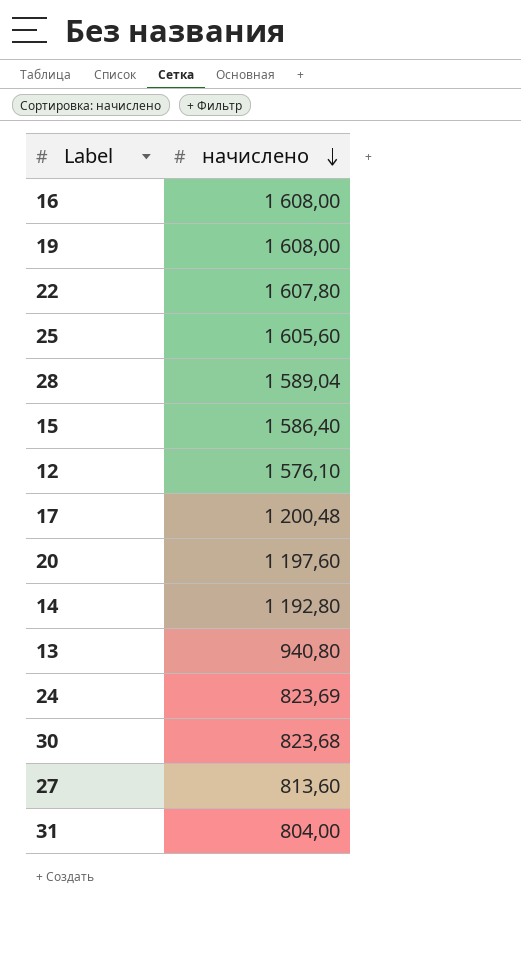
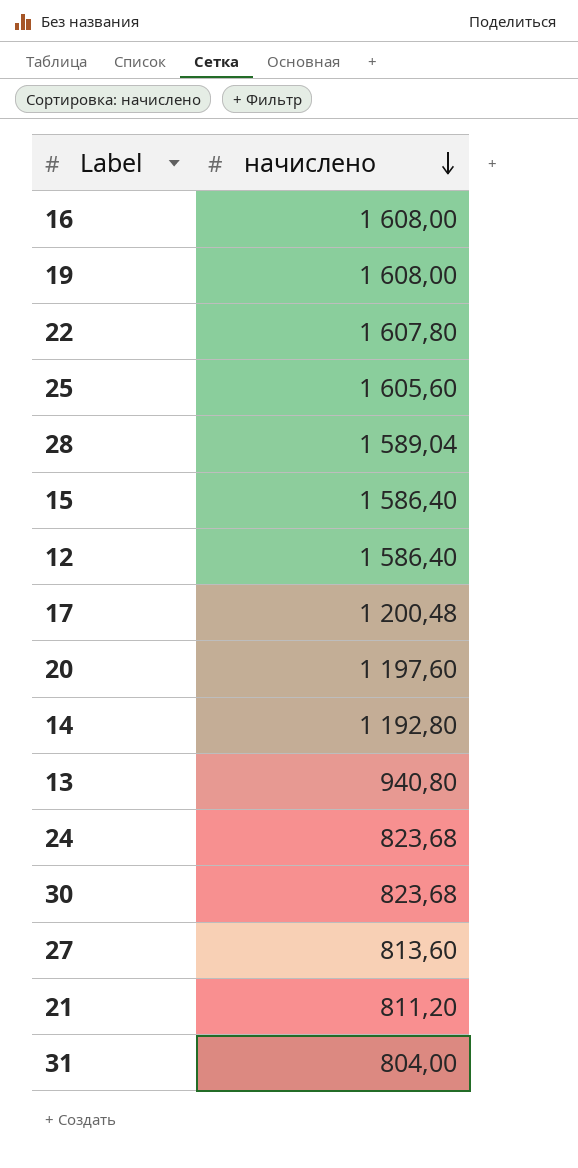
12 | начислено: 1 576,10 -> 1 586,40
24 | начислено: 823,69 -> 823,68
row 21: none -> 811,20

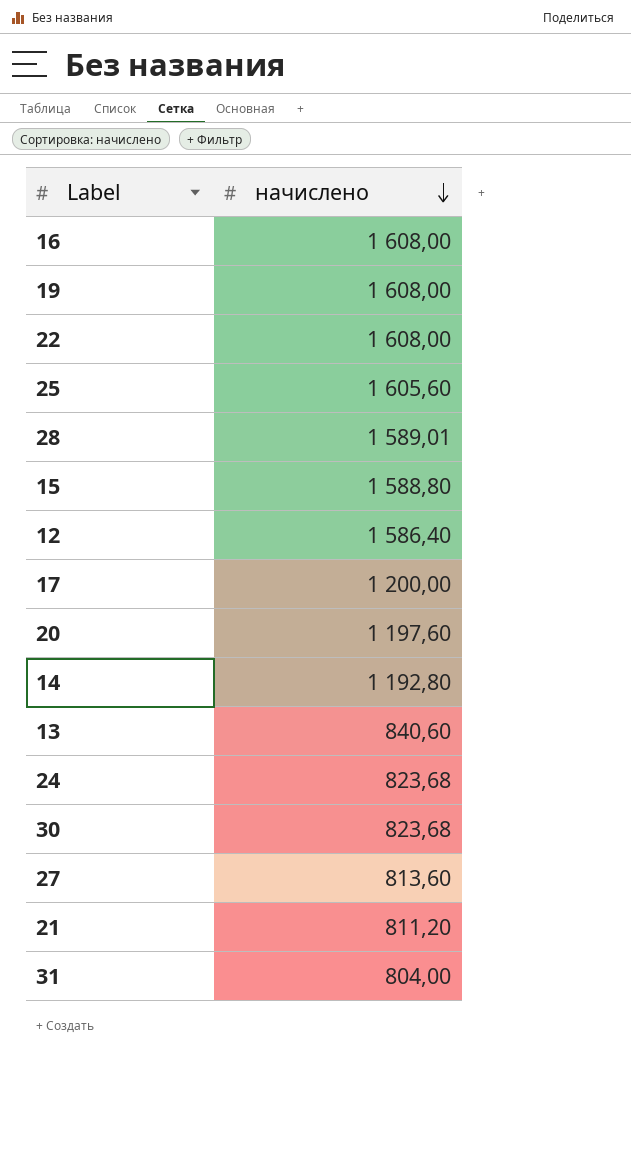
22 | начислено: 1 607,80 -> 1 608,00
28 | начислено: 1 589,04 -> 1 589,01
15 | начислено: 1 586,40 -> 1 588,80
17 | начислено: 1 200,48 -> 1 200,00
13 | начислено: 940,80 -> 840,60

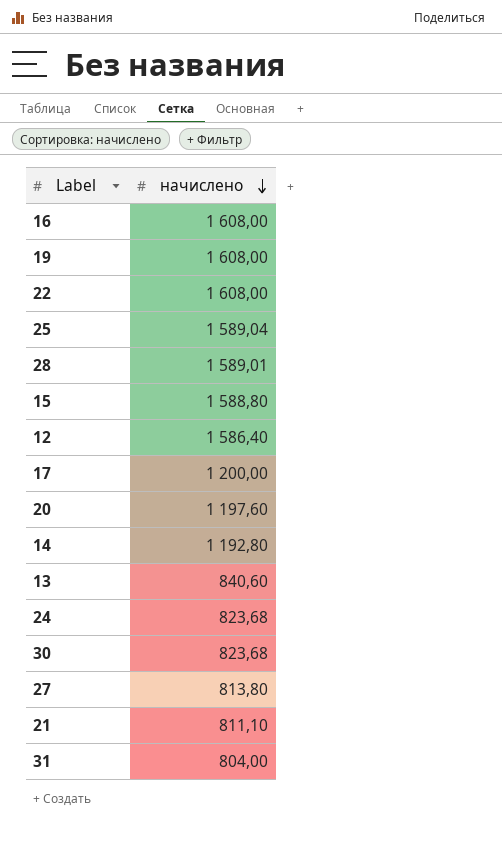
25 | начислено: 1 605,60 -> 1 589,04
27 | начислено: 813,60 -> 813,80
21 | начислено: 811,20 -> 811,10

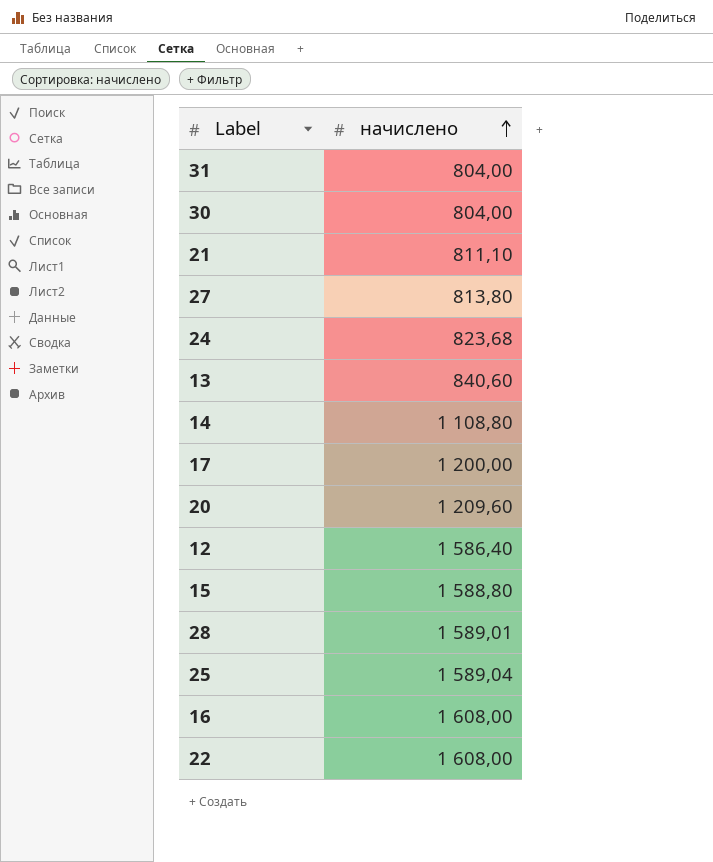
row order: начислено descending -> начислено ascending
row 19: 1 608,00 -> none
30 | начислено: 823,68 -> 804,00
14 | начислено: 1 192,80 -> 1 108,80
20 | начислено: 1 197,60 -> 1 209,60

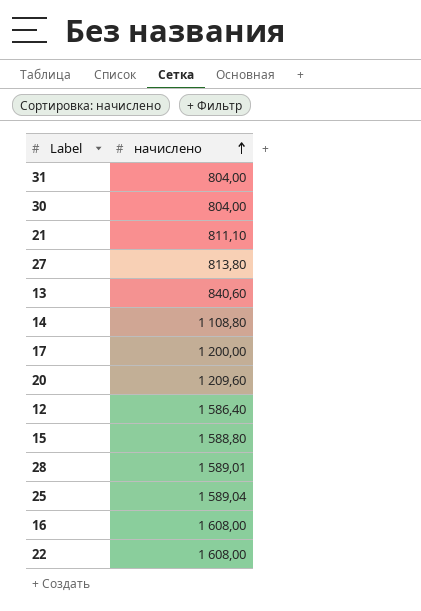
row 24: 823,68 -> none

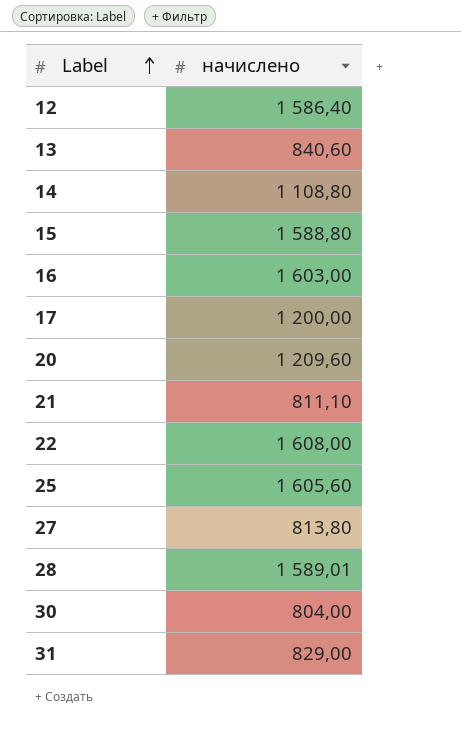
row order: начислено ascending -> Label ascending
16 | начислено: 1 608,00 -> 1 603,00
25 | начислено: 1 589,04 -> 1 605,60
31 | начислено: 804,00 -> 829,00

